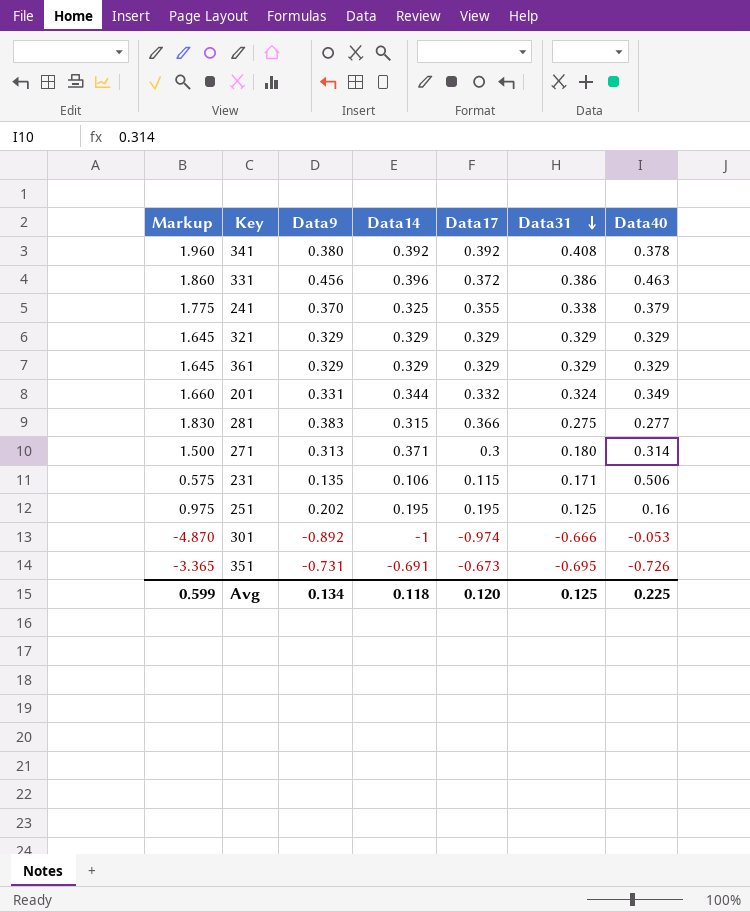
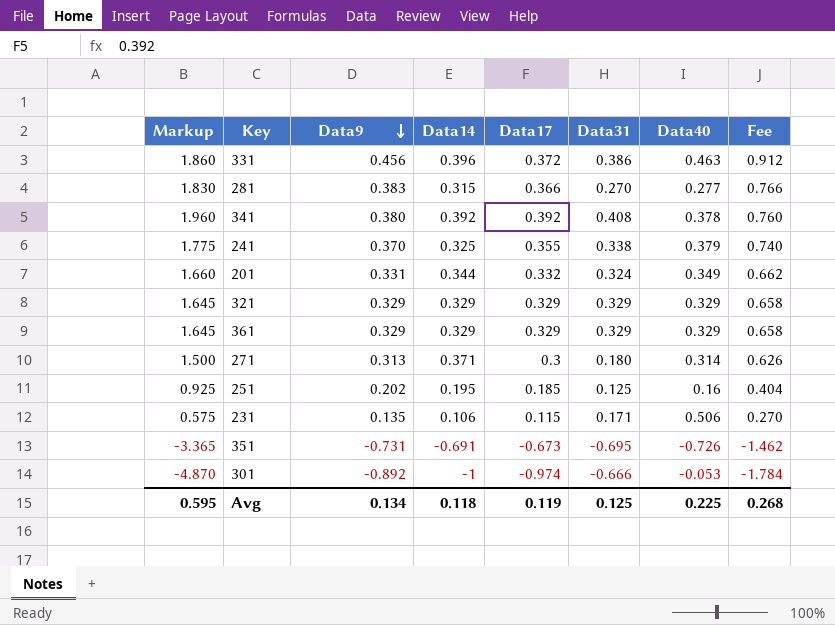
row order: Data31 descending -> Data9 descending
column Fee | formula: none -> [Data9] * 2
281 | Data31: 0.275 -> 0.270
251 | Markup: 0.975 -> 0.925
251 | Data17: 0.195 -> 0.185
Avg | Markup: 0.599 -> 0.595
Avg | Data17: 0.120 -> 0.119

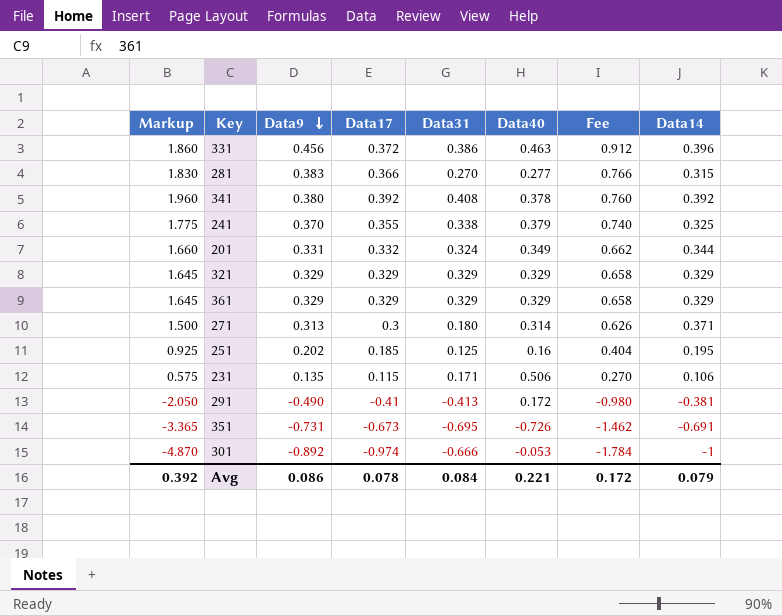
column Data14 | position: 4 -> 8
row 291: none -> -2.050 | -0.490 | -0.41 | -0.413 | 0.172 | -0.980 | -0.381
Avg | Markup: 0.595 -> 0.392
Avg | Data9: 0.134 -> 0.086
Avg | Data17: 0.119 -> 0.078
Avg | Data31: 0.125 -> 0.084
Avg | Data40: 0.225 -> 0.221
Avg | Fee: 0.268 -> 0.172
Avg | Data14: 0.118 -> 0.079

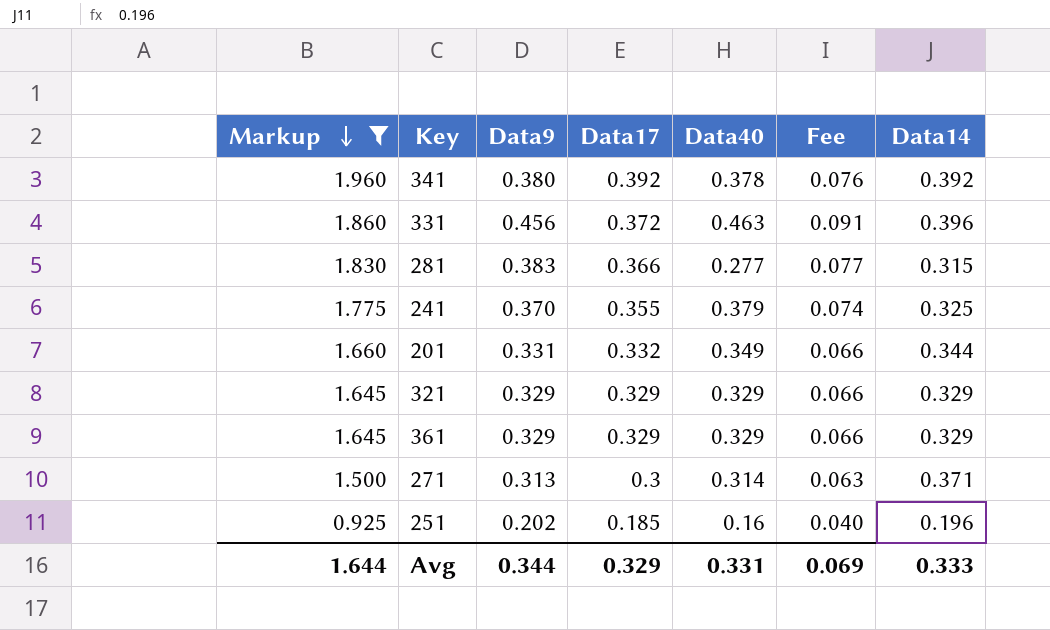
filter: none -> Markup >= 0.925
row order: Data9 descending -> Markup descending
column Data31 | position: 5 -> none
column Fee | formula: [Data9] * 2 -> [Data9] * 0.2
251 | Data14: 0.195 -> 0.196
Avg | Markup: 0.392 -> 1.644
Avg | Data9: 0.086 -> 0.344
Avg | Data17: 0.078 -> 0.329
Avg | Data40: 0.221 -> 0.331
Avg | Fee: 0.172 -> 0.069
Avg | Data14: 0.079 -> 0.333

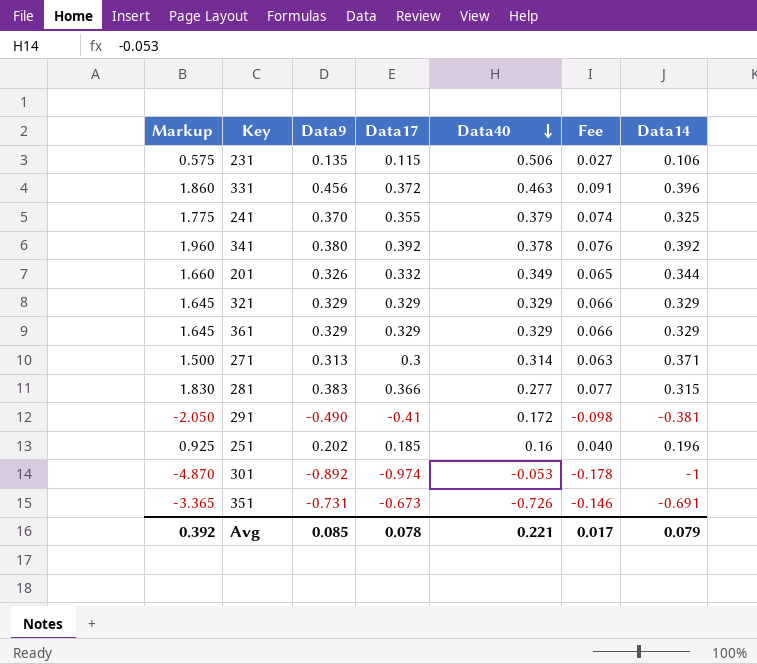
filter: Markup >= 0.925 -> none
row order: Markup descending -> Data40 descending
201 | Data9: 0.331 -> 0.326
201 | Fee: 0.066 -> 0.065
Avg | Markup: 1.644 -> 0.392
Avg | Data9: 0.344 -> 0.085
Avg | Data17: 0.329 -> 0.078
Avg | Data40: 0.331 -> 0.221
Avg | Fee: 0.069 -> 0.017
Avg | Data14: 0.333 -> 0.079

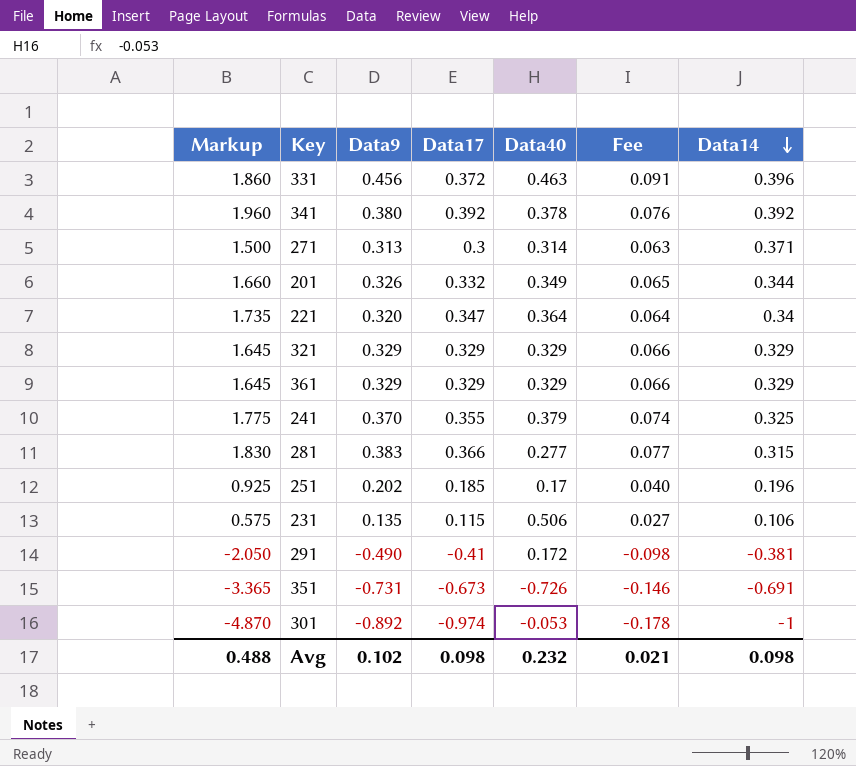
row order: Data40 descending -> Data14 descending
row 221: none -> 1.735 | 0.320 | 0.347 | 0.364 | 0.064 | 0.34
251 | Data40: 0.16 -> 0.17
Avg | Markup: 0.392 -> 0.488
Avg | Data9: 0.085 -> 0.102
Avg | Data17: 0.078 -> 0.098
Avg | Data40: 0.221 -> 0.232
Avg | Fee: 0.017 -> 0.021
Avg | Data14: 0.079 -> 0.098

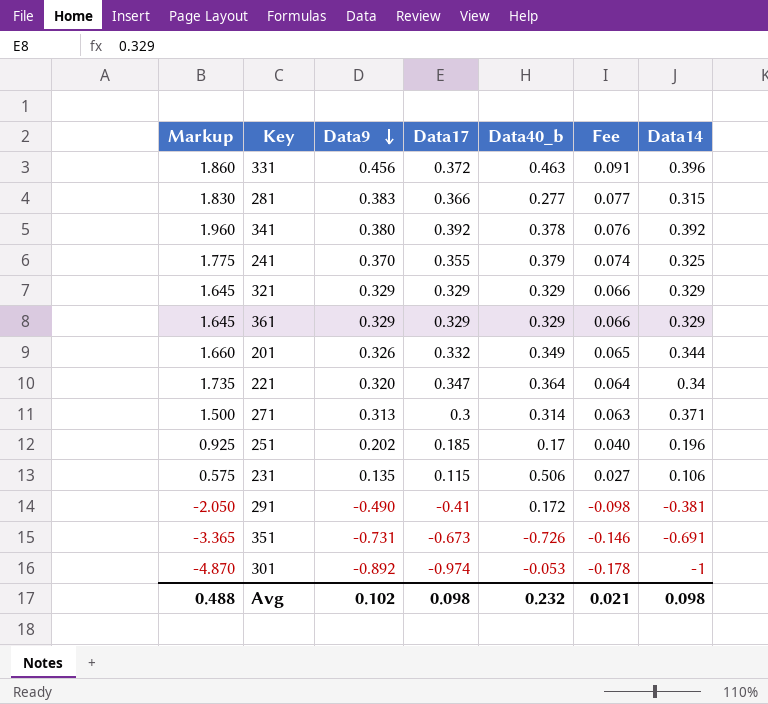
row order: Data14 descending -> Data9 descending
column name: Data40 -> Data40_b

